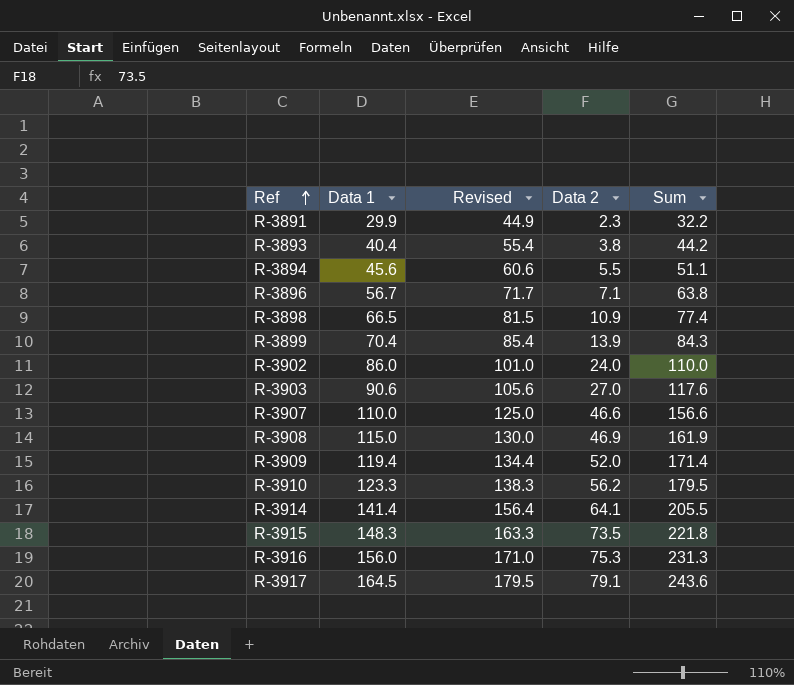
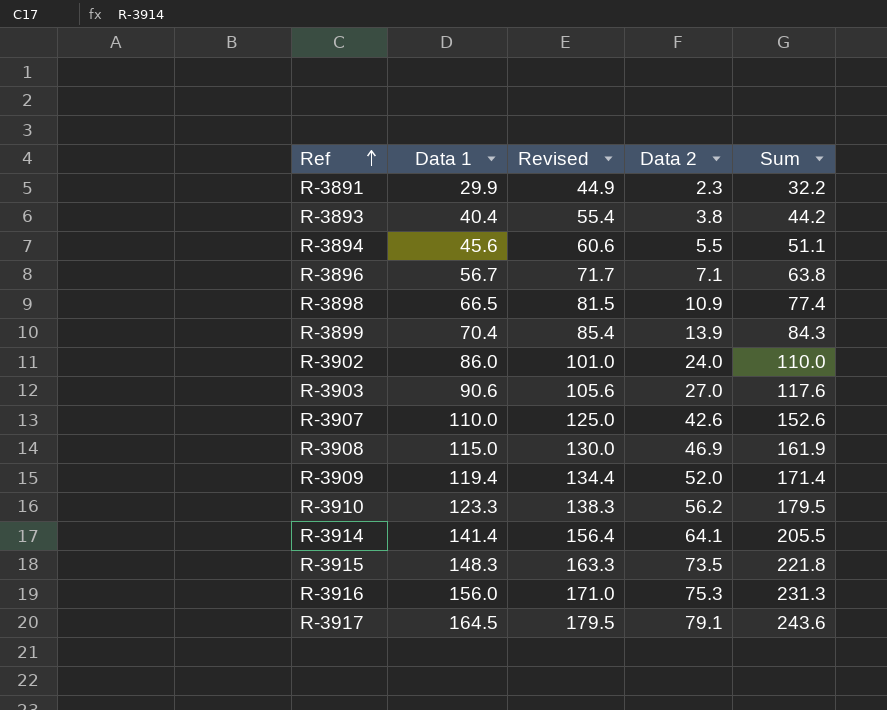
R-3907 | Data 2: 46.6 -> 42.6
R-3907 | Sum: 156.6 -> 152.6

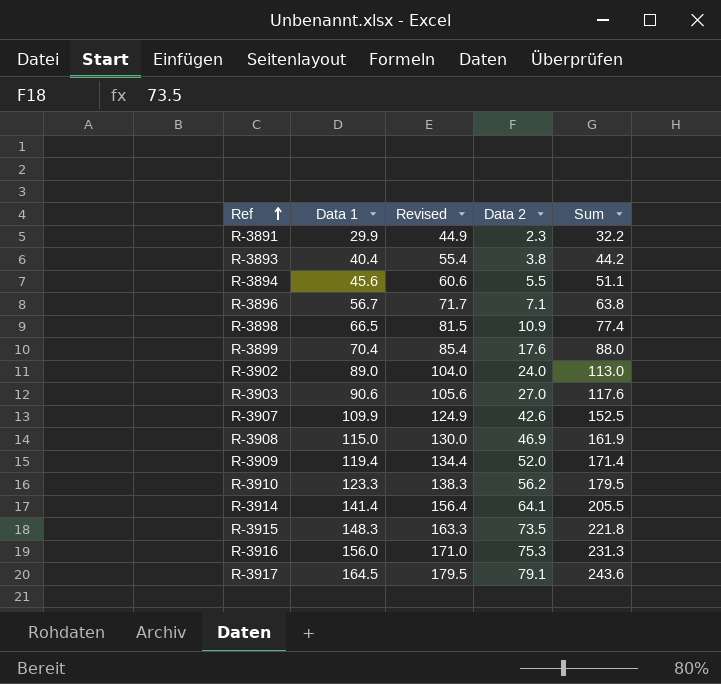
R-3899 | Data 2: 13.9 -> 17.6
R-3899 | Sum: 84.3 -> 88.0
R-3902 | Data 1: 86.0 -> 89.0
R-3902 | Revised: 101.0 -> 104.0
R-3902 | Sum: 110.0 -> 113.0
R-3907 | Data 1: 110.0 -> 109.9
R-3907 | Revised: 125.0 -> 124.9
R-3907 | Sum: 152.6 -> 152.5

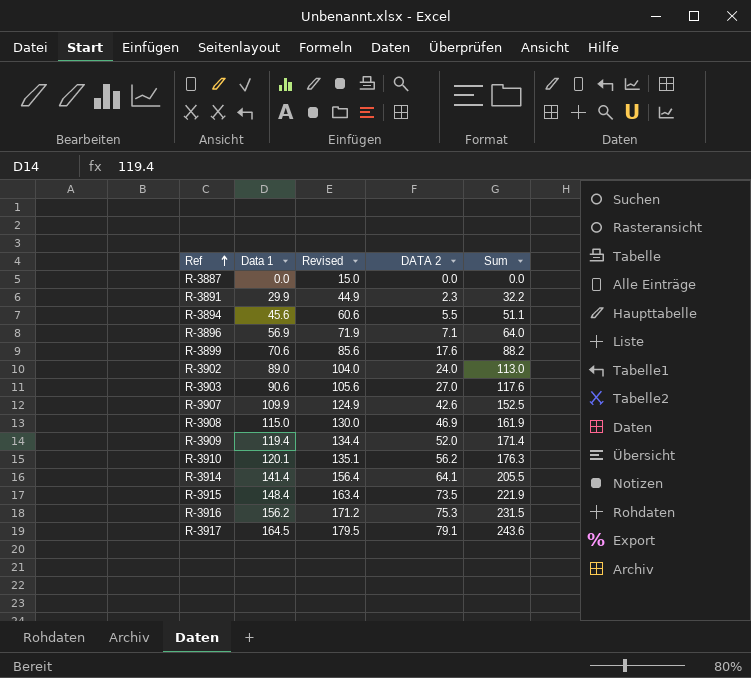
column name: Data 2 -> DATA 2
row R-3893: 40.4 | 55.4 | 3.8 | 44.2 -> none
row R-3898: 66.5 | 81.5 | 10.9 | 77.4 -> none
row R-3887: none -> 0.0 | 15.0 | 0.0 | 0.0
R-3896 | Data 1: 56.7 -> 56.9
R-3896 | Revised: 71.7 -> 71.9
R-3896 | Sum: 63.8 -> 64.0
R-3899 | Data 1: 70.4 -> 70.6
R-3899 | Revised: 85.4 -> 85.6
R-3899 | Sum: 88.0 -> 88.2
R-3910 | Data 1: 123.3 -> 120.1
R-3910 | Revised: 138.3 -> 135.1
R-3910 | Sum: 179.5 -> 176.3
R-3915 | Data 1: 148.3 -> 148.4
R-3915 | Revised: 163.3 -> 163.4
R-3915 | Sum: 221.8 -> 221.9
R-3916 | Data 1: 156.0 -> 156.2
R-3916 | Revised: 171.0 -> 171.2
R-3916 | Sum: 231.3 -> 231.5

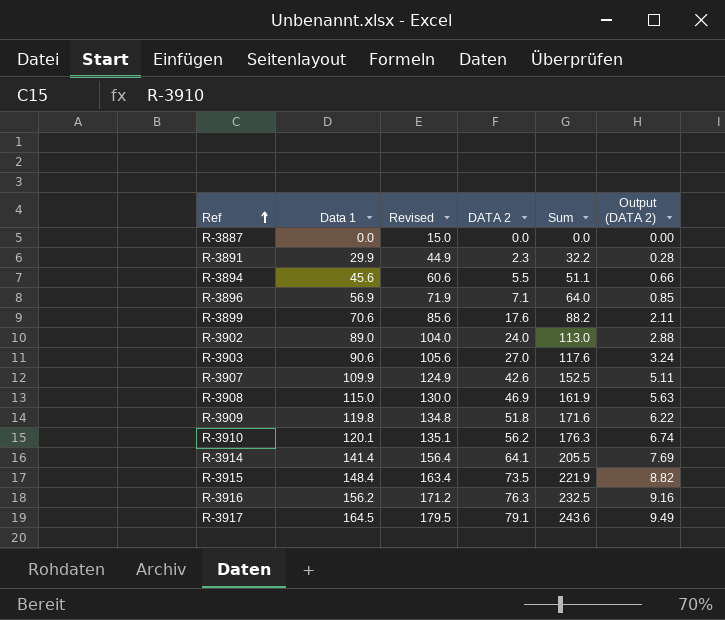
column Output (DATA 2) | formula: none -> [DATA 2] * 0.12
R-3909 | Data 1: 119.4 -> 119.8
R-3909 | Revised: 134.4 -> 134.8
R-3909 | DATA 2: 52.0 -> 51.8
R-3909 | Sum: 171.4 -> 171.6
R-3916 | DATA 2: 75.3 -> 76.3
R-3916 | Sum: 231.5 -> 232.5

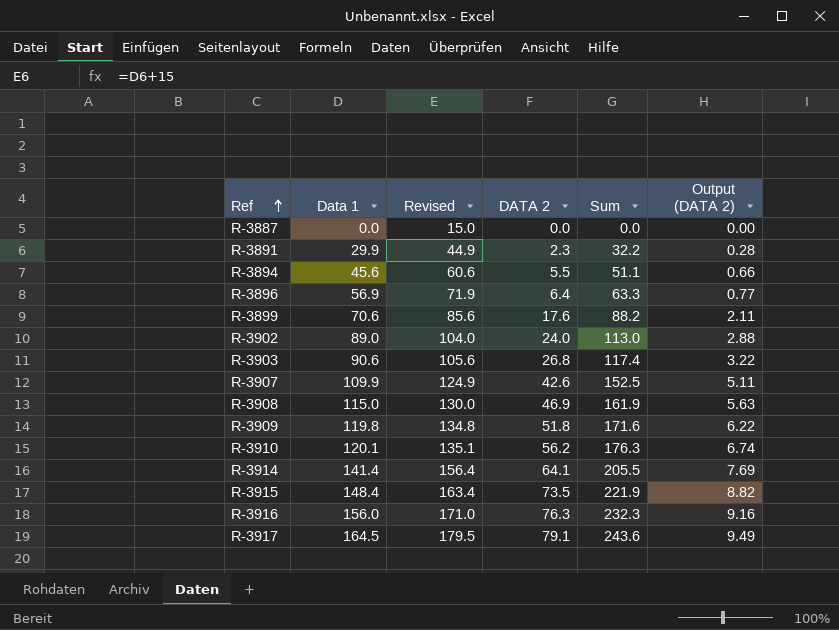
R-3896 | DATA 2: 7.1 -> 6.4
R-3896 | Sum: 64.0 -> 63.3
R-3896 | Output (DATA 2): 0.85 -> 0.77
R-3903 | DATA 2: 27.0 -> 26.8
R-3903 | Sum: 117.6 -> 117.4
R-3903 | Output (DATA 2): 3.24 -> 3.22
R-3916 | Data 1: 156.2 -> 156.0
R-3916 | Revised: 171.2 -> 171.0
R-3916 | Sum: 232.5 -> 232.3

